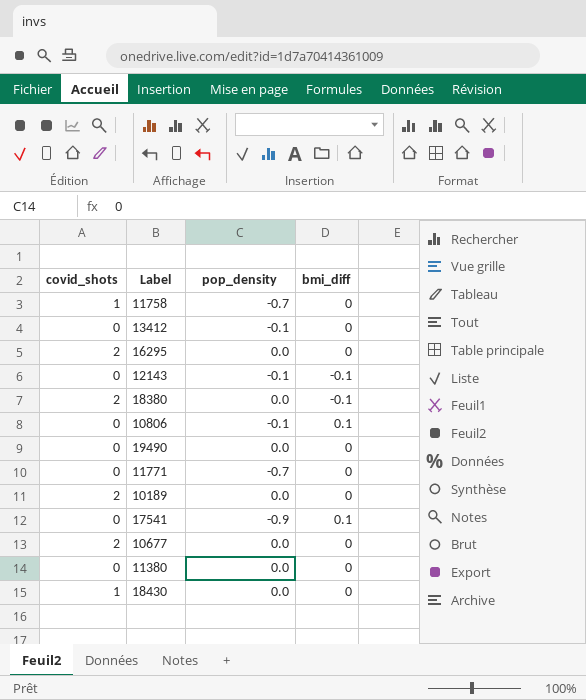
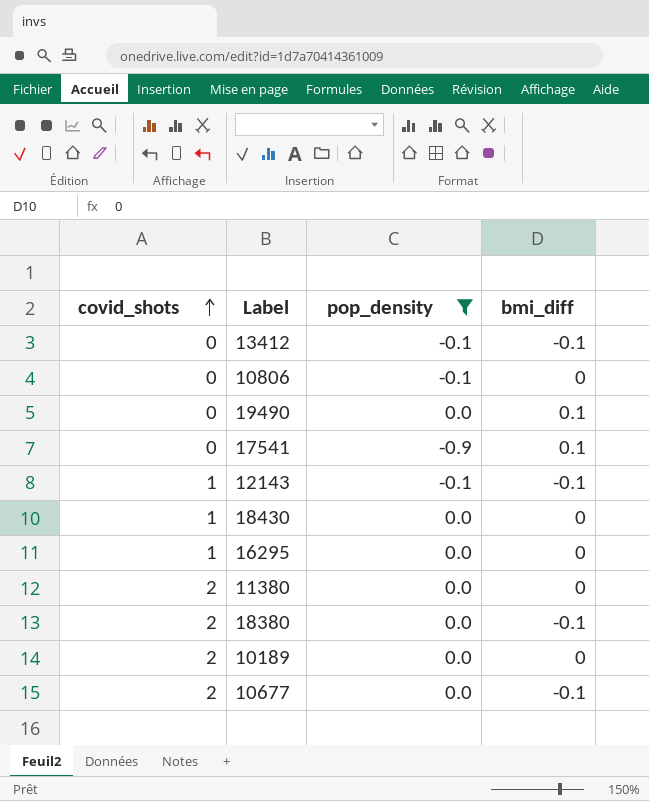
filter: none -> pop_density != -0.7
row order: none -> covid_shots ascending
13412 | bmi_diff: 0 -> -0.1
10806 | bmi_diff: 0.1 -> 0
19490 | bmi_diff: 0 -> 0.1
12143 | covid_shots: 0 -> 1
16295 | covid_shots: 2 -> 1
11380 | covid_shots: 0 -> 2
10677 | bmi_diff: 0 -> -0.1

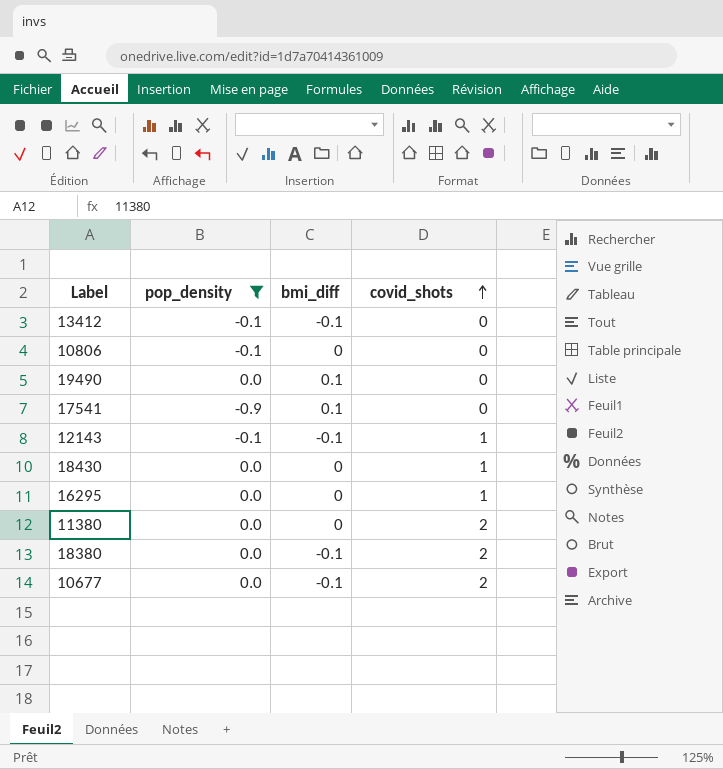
column covid_shots | position: 1 -> 4
row 10189: 2 | 0.0 | 0 -> none

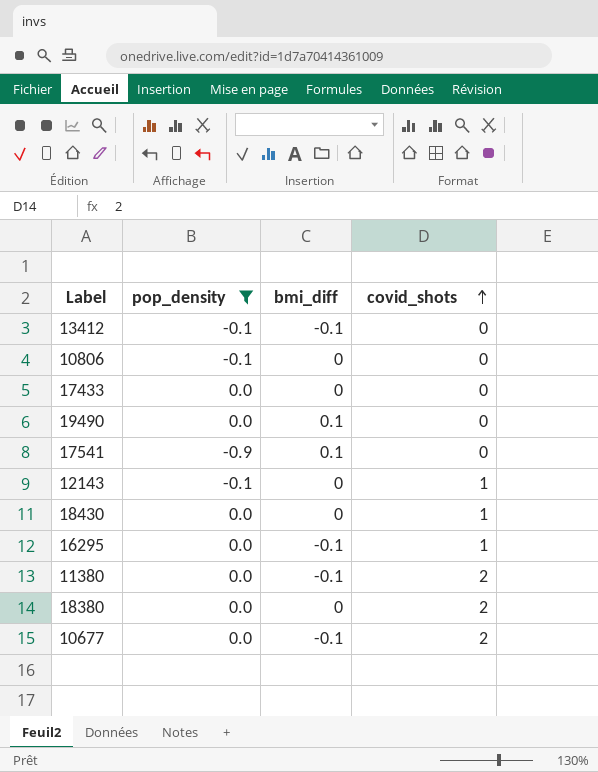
row 17433: none -> 0.0 | 0 | 0
12143 | bmi_diff: -0.1 -> 0
16295 | bmi_diff: 0 -> -0.1
11380 | bmi_diff: 0 -> -0.1
18380 | bmi_diff: -0.1 -> 0

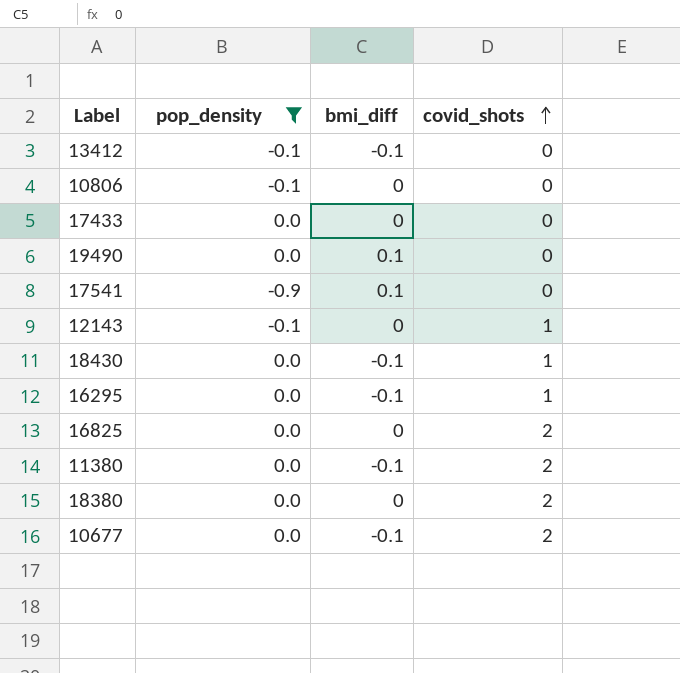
18430 | bmi_diff: 0 -> -0.1
row 16825: none -> 0.0 | 0 | 2

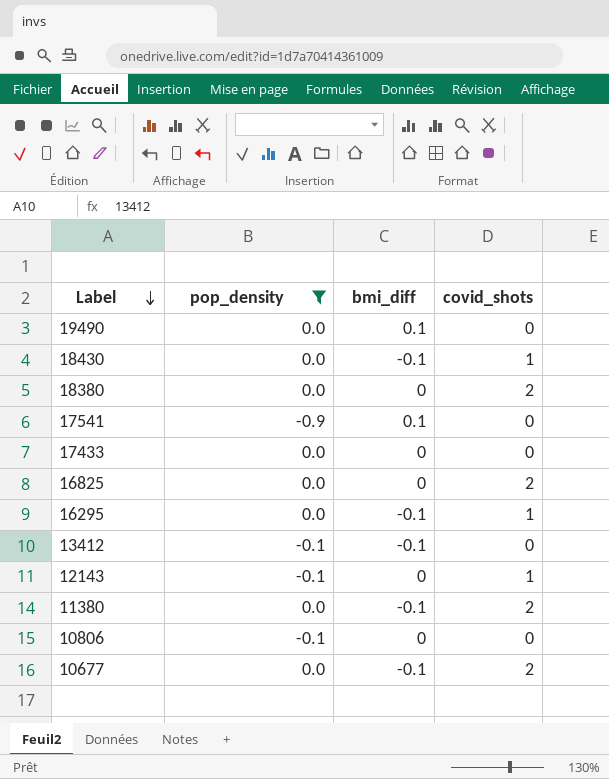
row order: covid_shots ascending -> Label descending

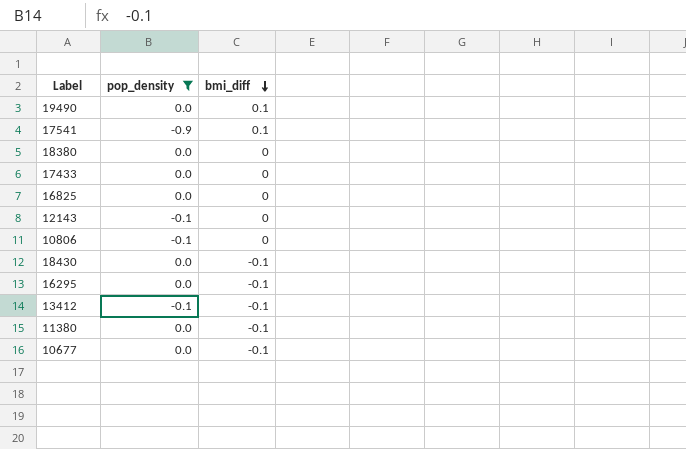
row order: Label descending -> bmi_diff descending
column covid_shots | position: 4 -> none

